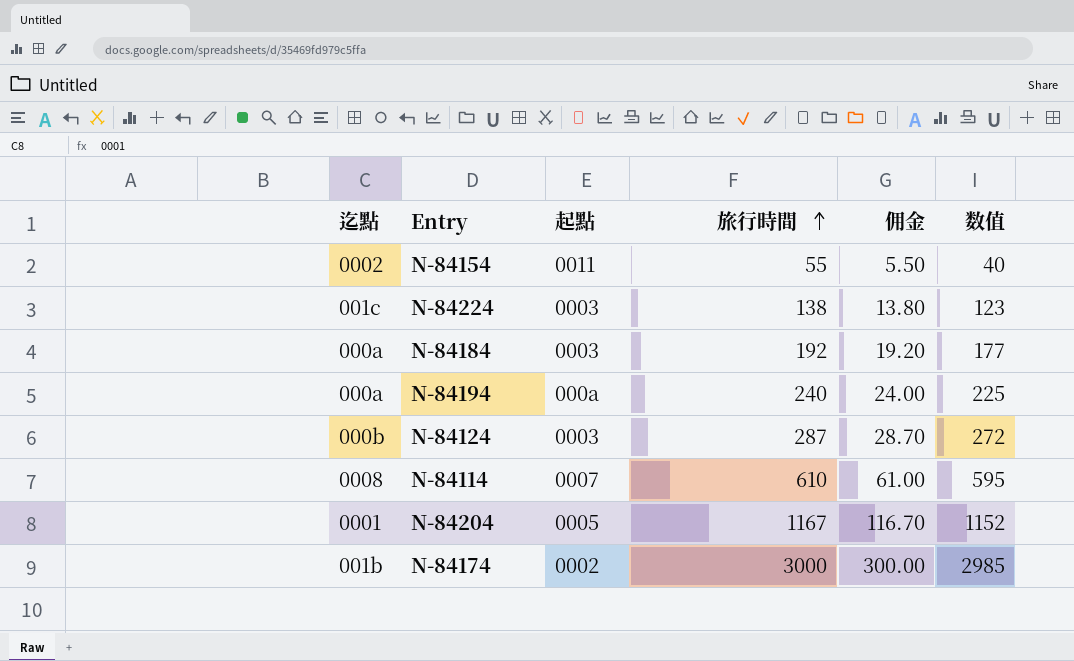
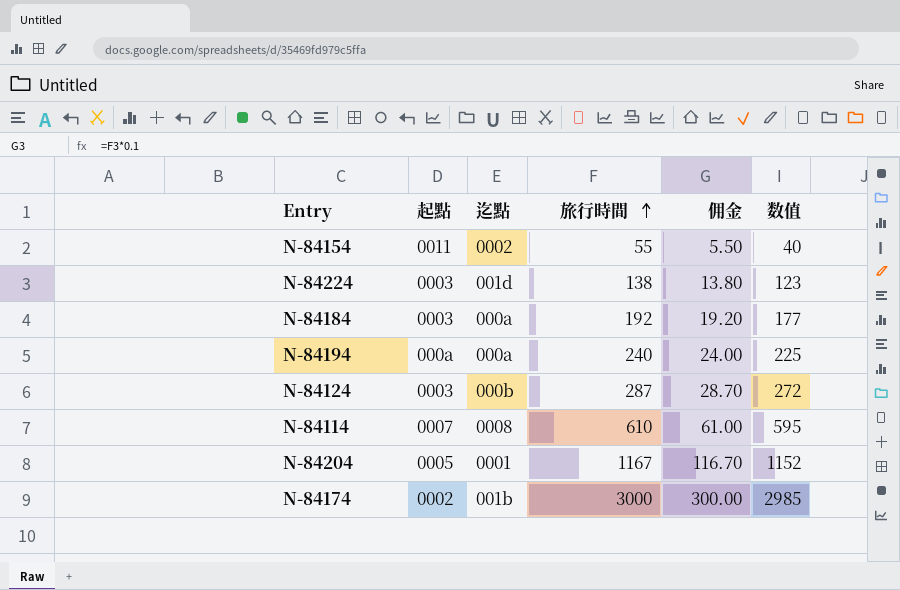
column 迄點 | position: 1 -> 3
N-84224 | 迄點: 001c -> 001d

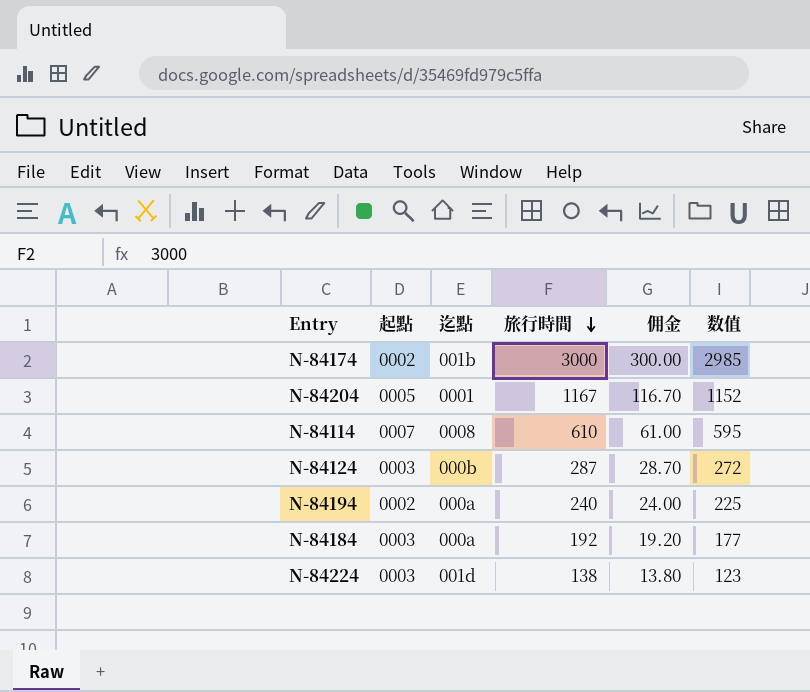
row order: 旅行時間 ascending -> 旅行時間 descending
row N-84154: 0011 | 0002 | 55 | 5.50 | 40 -> none
N-84194 | 起點: 000a -> 0002

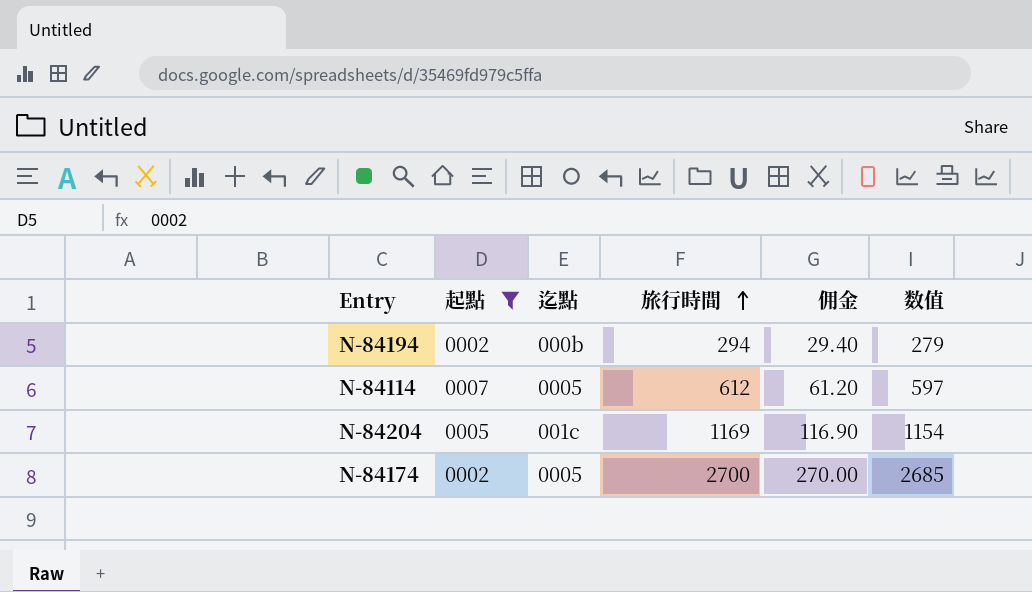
filter: none -> 起點 != 0003
row order: 旅行時間 descending -> 旅行時間 ascending
N-84194 | 迄點: 000a -> 000b
N-84194 | 旅行時間: 240 -> 294
N-84194 | 佣金: 24.00 -> 29.40
N-84194 | 数值: 225 -> 279
N-84114 | 迄點: 0008 -> 0005
N-84114 | 旅行時間: 610 -> 612
N-84114 | 佣金: 61.00 -> 61.20
N-84114 | 数值: 595 -> 597
N-84204 | 迄點: 0001 -> 001c
N-84204 | 旅行時間: 1167 -> 1169
N-84204 | 佣金: 116.70 -> 116.90
N-84204 | 数值: 1152 -> 1154
N-84174 | 迄點: 001b -> 0005
N-84174 | 旅行時間: 3000 -> 2700
N-84174 | 佣金: 300.00 -> 270.00
N-84174 | 数值: 2985 -> 2685

